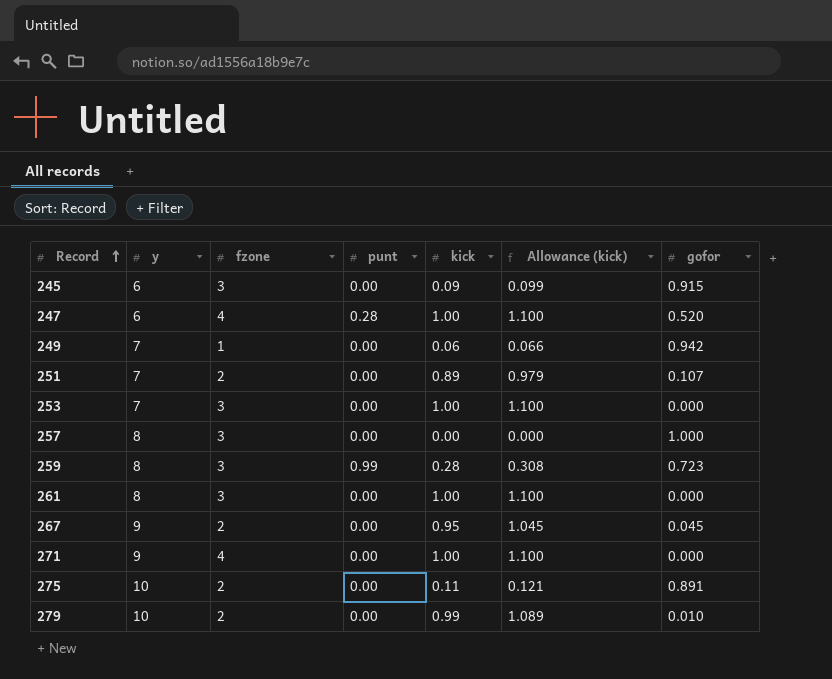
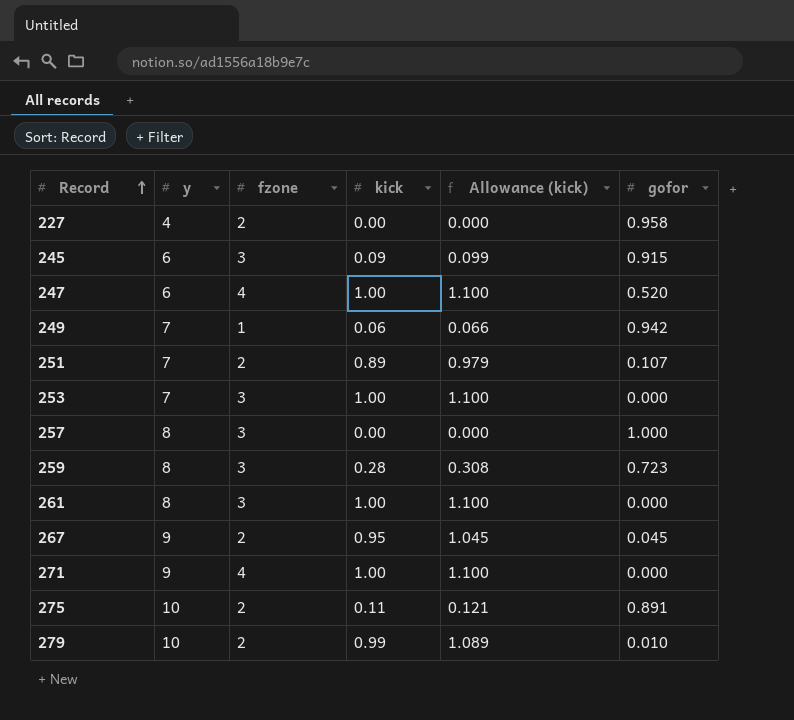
column punt | position: 4 -> none
row 227: none -> 4 | 2 | 0.00 | 0.000 | 0.958

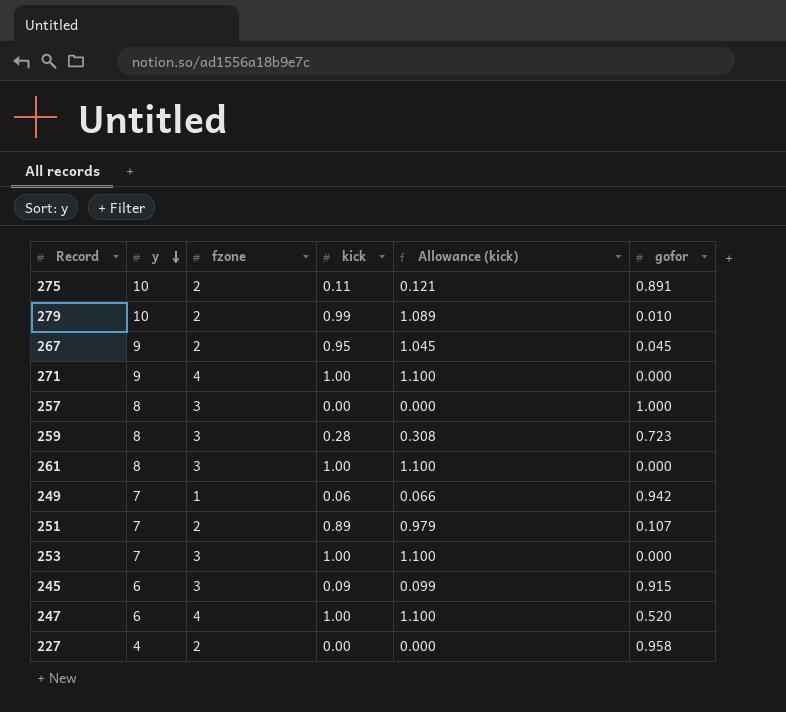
row order: Record ascending -> y descending

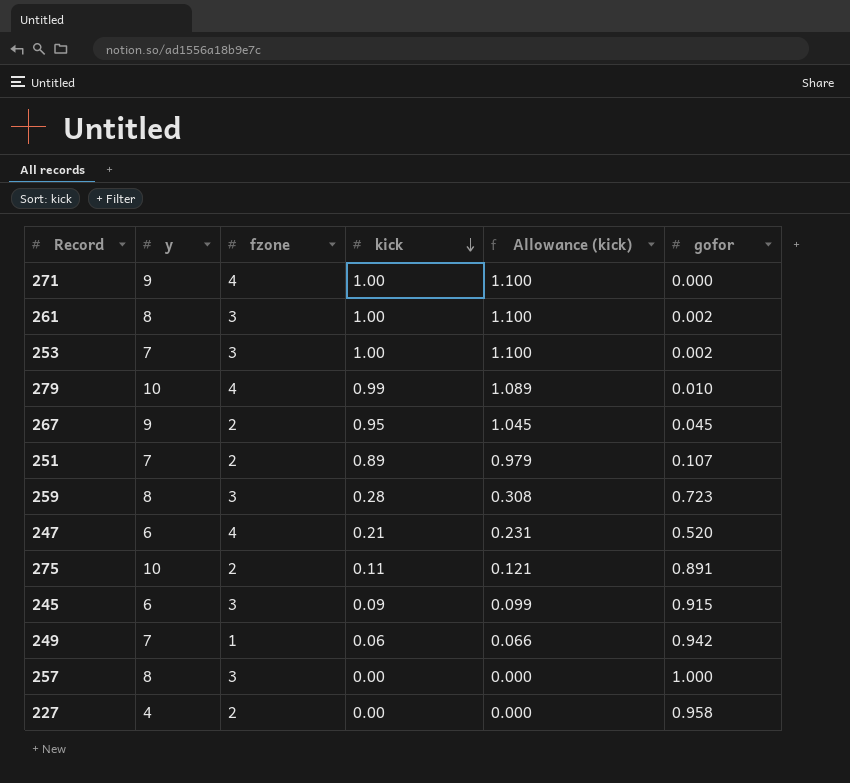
row order: y descending -> kick descending
261 | gofor: 0.000 -> 0.002
253 | gofor: 0.000 -> 0.002
279 | fzone: 2 -> 4
247 | kick: 1.00 -> 0.21
247 | Allowance (kick): 1.100 -> 0.231

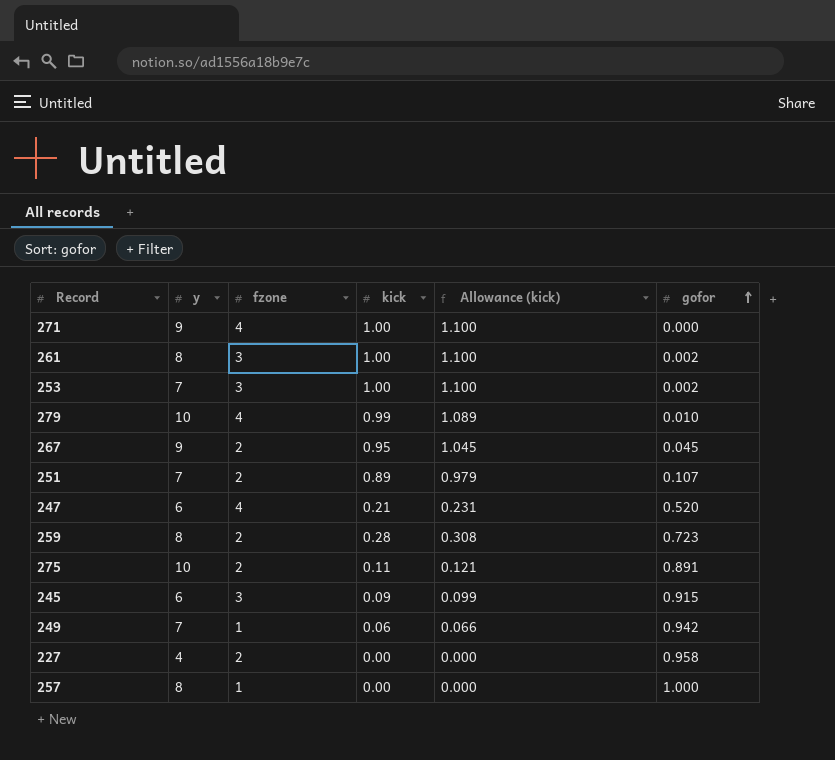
row order: kick descending -> gofor ascending
259 | fzone: 3 -> 2
257 | fzone: 3 -> 1

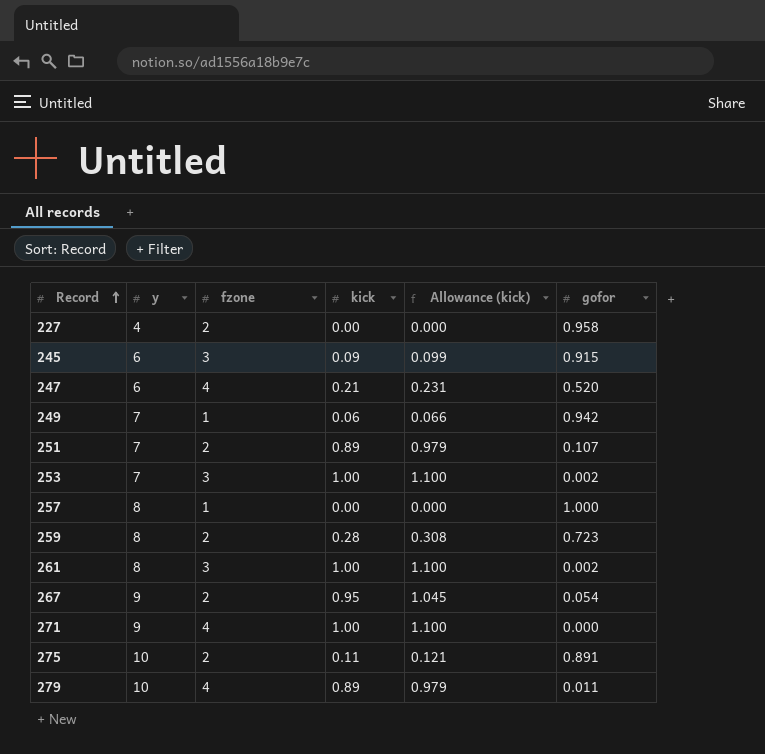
row order: gofor ascending -> Record ascending
267 | gofor: 0.045 -> 0.054
279 | kick: 0.99 -> 0.89
279 | Allowance (kick): 1.089 -> 0.979
279 | gofor: 0.010 -> 0.011

